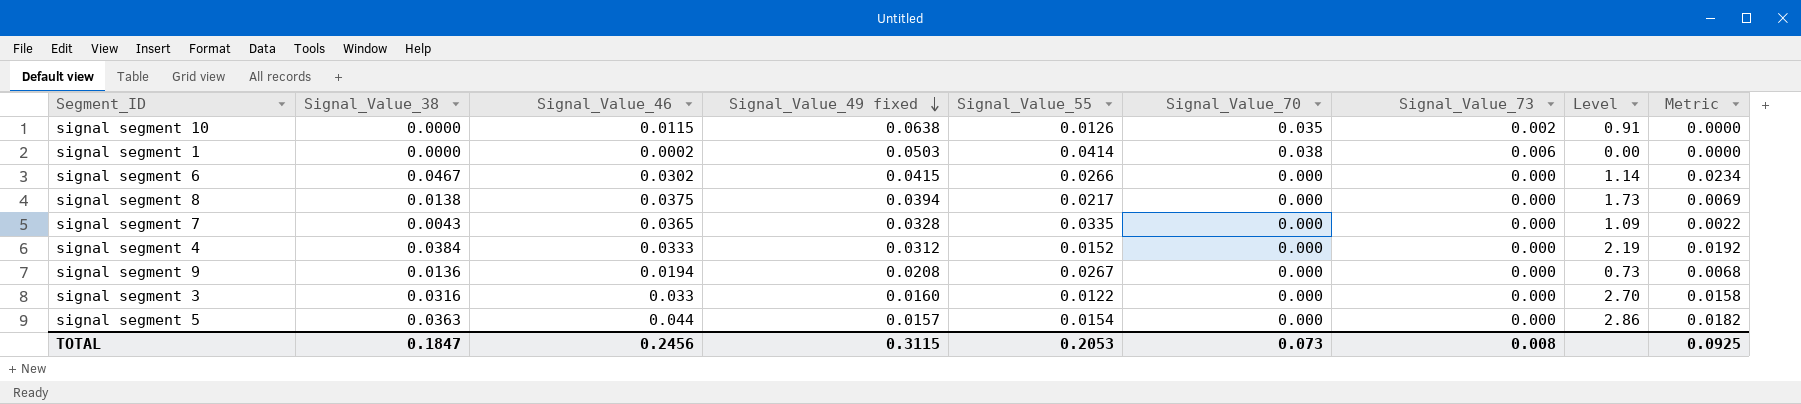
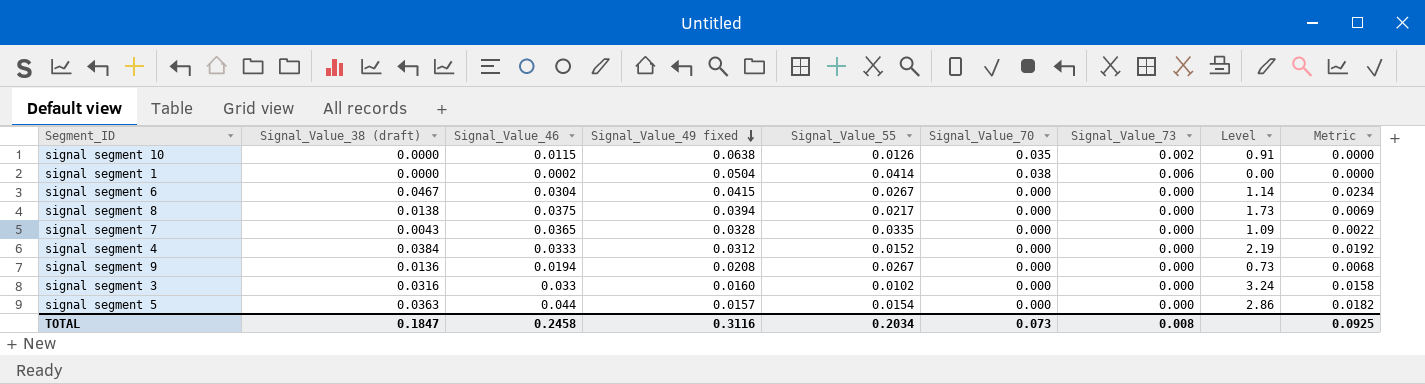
column name: Signal_Value_38 -> Signal_Value_38 (draft)
signal segment 1 | Signal_Value_49 fixed: 0.0503 -> 0.0504
signal segment 6 | Signal_Value_46: 0.0302 -> 0.0304
signal segment 6 | Signal_Value_55: 0.0266 -> 0.0267
signal segment 3 | Signal_Value_55: 0.0122 -> 0.0102
signal segment 3 | Level: 2.70 -> 3.24
TOTAL | Signal_Value_46: 0.2456 -> 0.2458
TOTAL | Signal_Value_49 fixed: 0.3115 -> 0.3116
TOTAL | Signal_Value_55: 0.2053 -> 0.2034

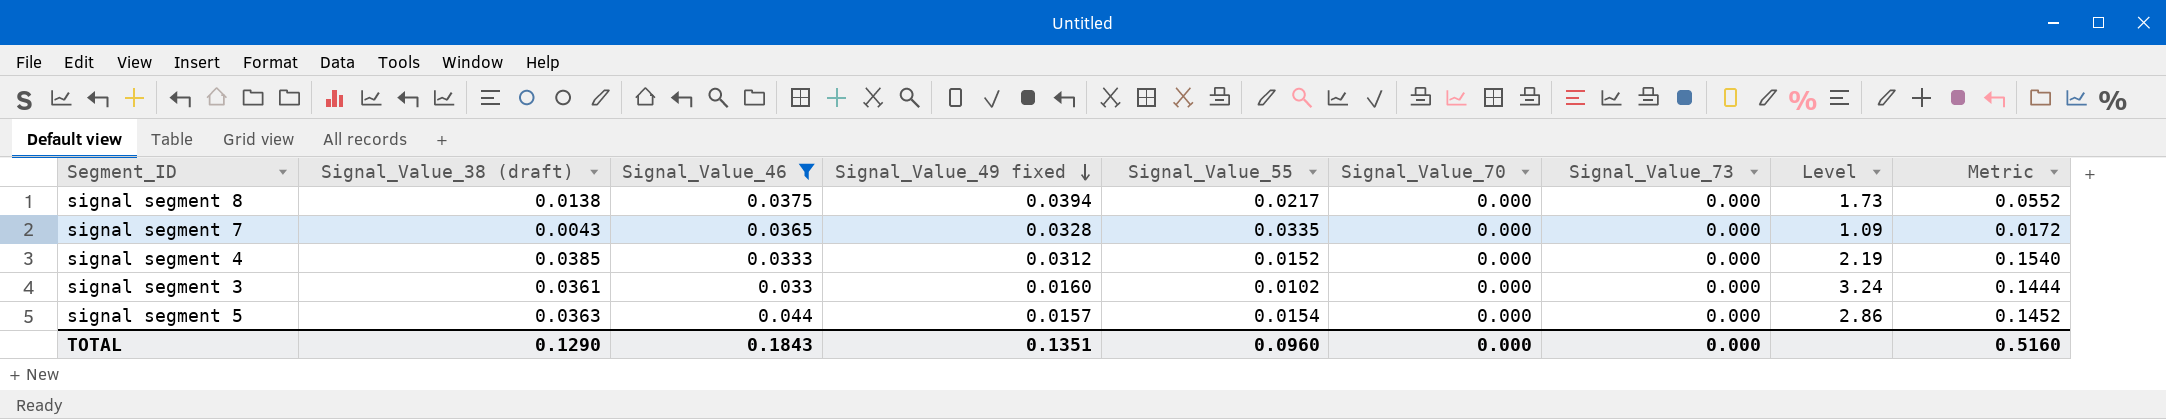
filter: none -> Signal_Value_46 >= 0.033
column Metric | formula: [Signal_Value_38 (draft)] * 0.5 -> [Signal_Value_38 (draft)] * 4
signal segment 4 | Signal_Value_38 (draft): 0.0384 -> 0.0385
signal segment 3 | Signal_Value_38 (draft): 0.0316 -> 0.0361
TOTAL | Signal_Value_38 (draft): 0.1847 -> 0.1290
TOTAL | Signal_Value_46: 0.2458 -> 0.1843
TOTAL | Signal_Value_49 fixed: 0.3116 -> 0.1351
TOTAL | Signal_Value_55: 0.2034 -> 0.0960
TOTAL | Signal_Value_70: 0.073 -> 0.000
TOTAL | Signal_Value_73: 0.008 -> 0.000
TOTAL | Metric: 0.0925 -> 0.5160

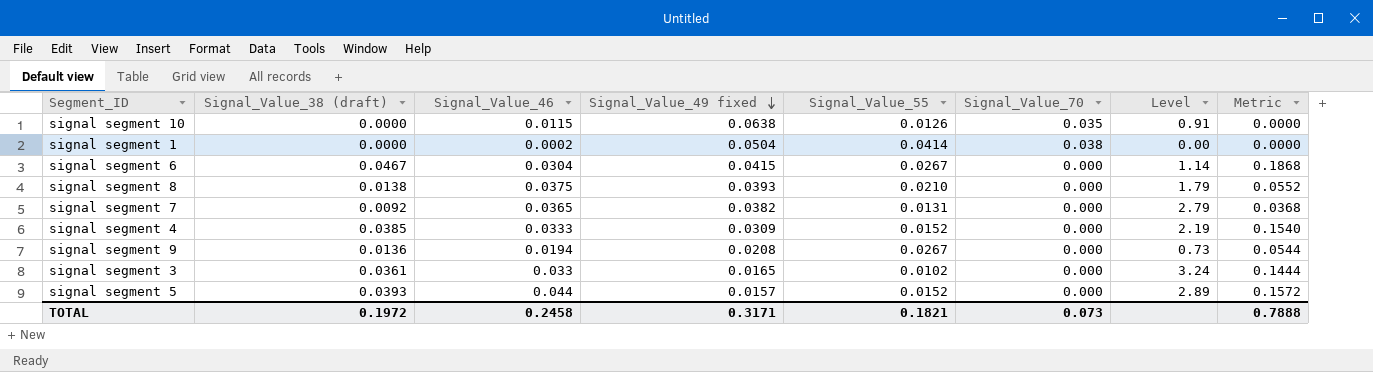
filter: Signal_Value_46 >= 0.033 -> none
column Signal_Value_73 | position: 7 -> none
signal segment 8 | Signal_Value_49 fixed: 0.0394 -> 0.0393
signal segment 8 | Signal_Value_55: 0.0217 -> 0.0210
signal segment 8 | Level: 1.73 -> 1.79
signal segment 7 | Signal_Value_38 (draft): 0.0043 -> 0.0092
signal segment 7 | Signal_Value_49 fixed: 0.0328 -> 0.0382
signal segment 7 | Signal_Value_55: 0.0335 -> 0.0131
signal segment 7 | Level: 1.09 -> 2.79
signal segment 7 | Metric: 0.0172 -> 0.0368
signal segment 4 | Signal_Value_49 fixed: 0.0312 -> 0.0309
signal segment 3 | Signal_Value_49 fixed: 0.0160 -> 0.0165
signal segment 5 | Signal_Value_38 (draft): 0.0363 -> 0.0393
signal segment 5 | Signal_Value_55: 0.0154 -> 0.0152
signal segment 5 | Level: 2.86 -> 2.89
signal segment 5 | Metric: 0.1452 -> 0.1572
TOTAL | Signal_Value_38 (draft): 0.1290 -> 0.1972
TOTAL | Signal_Value_46: 0.1843 -> 0.2458
TOTAL | Signal_Value_49 fixed: 0.1351 -> 0.3171
TOTAL | Signal_Value_55: 0.0960 -> 0.1821
TOTAL | Signal_Value_70: 0.000 -> 0.073
TOTAL | Metric: 0.5160 -> 0.7888

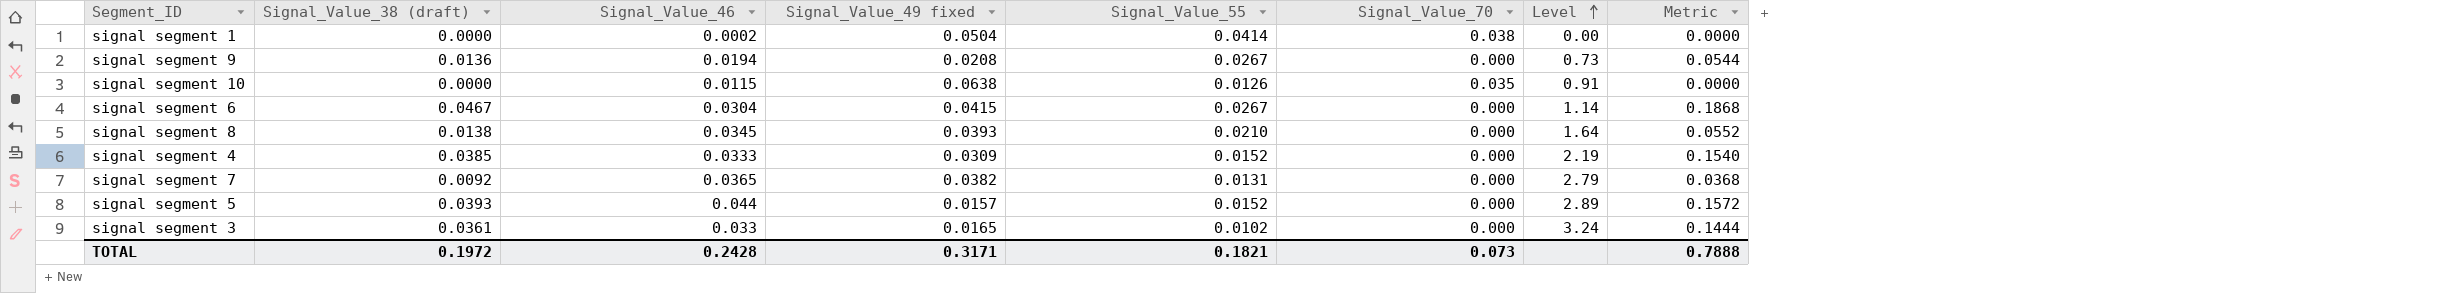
row order: Signal_Value_49 fixed descending -> Level ascending
signal segment 8 | Signal_Value_46: 0.0375 -> 0.0345
signal segment 8 | Level: 1.79 -> 1.64
TOTAL | Signal_Value_46: 0.2458 -> 0.2428

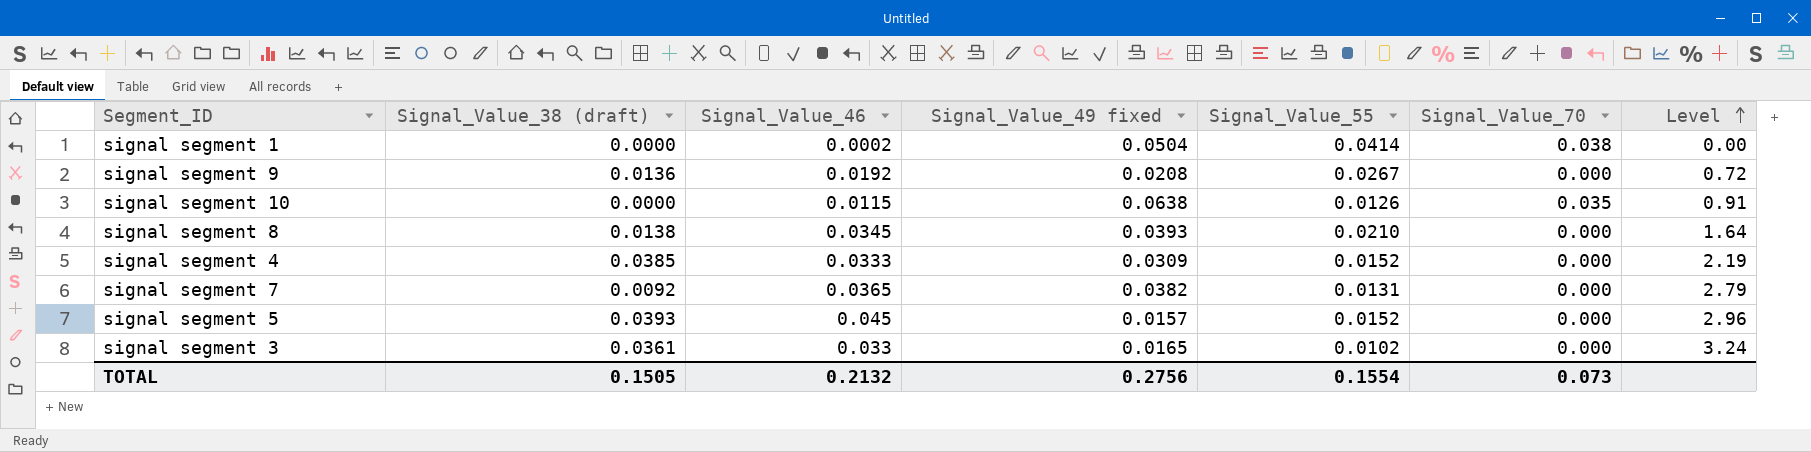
column Metric | formula: [Signal_Value_38 (draft)] * 4 -> none
row signal segment 6: 0.0467 | 0.0304 | 0.0415 | 0.0267 | 0.000 | 1.14 | 0.1868 -> none
signal segment 9 | Signal_Value_46: 0.0194 -> 0.0192
signal segment 9 | Level: 0.73 -> 0.72
signal segment 5 | Signal_Value_46: 0.044 -> 0.045
signal segment 5 | Level: 2.89 -> 2.96
TOTAL | Signal_Value_38 (draft): 0.1972 -> 0.1505
TOTAL | Signal_Value_46: 0.2428 -> 0.2132
TOTAL | Signal_Value_49 fixed: 0.3171 -> 0.2756
TOTAL | Signal_Value_55: 0.1821 -> 0.1554

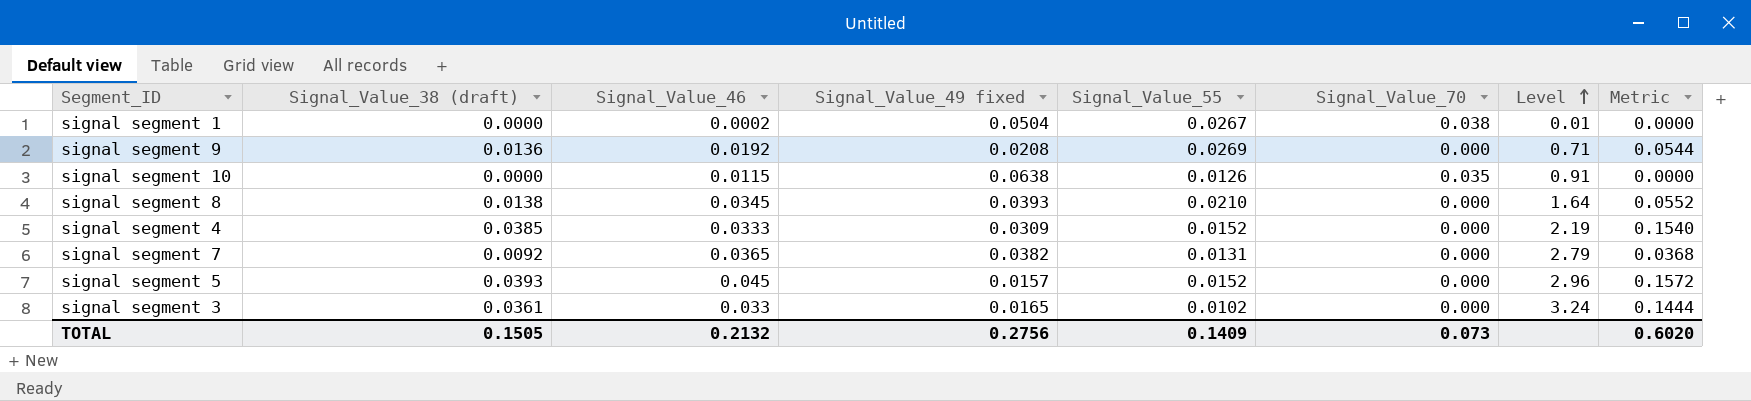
column Metric | formula: none -> [Signal_Value_38 (draft)] * 4
signal segment 1 | Signal_Value_55: 0.0414 -> 0.0267
signal segment 1 | Level: 0.00 -> 0.01
signal segment 9 | Signal_Value_55: 0.0267 -> 0.0269
signal segment 9 | Level: 0.72 -> 0.71
TOTAL | Signal_Value_55: 0.1554 -> 0.1409

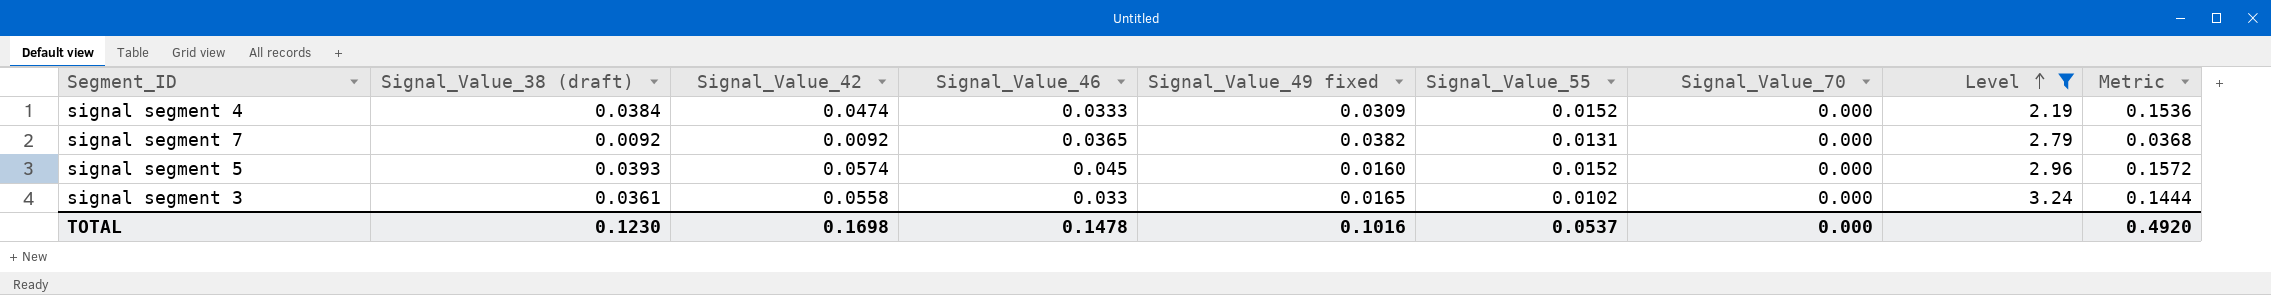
filter: none -> Level >= 2.19
column Signal_Value_42 | position: none -> 3
signal segment 4 | Signal_Value_38 (draft): 0.0385 -> 0.0384
signal segment 4 | Metric: 0.1540 -> 0.1536
signal segment 5 | Signal_Value_49 fixed: 0.0157 -> 0.0160
TOTAL | Signal_Value_38 (draft): 0.1505 -> 0.1230
TOTAL | Signal_Value_46: 0.2132 -> 0.1478
TOTAL | Signal_Value_49 fixed: 0.2756 -> 0.1016
TOTAL | Signal_Value_55: 0.1409 -> 0.0537
TOTAL | Signal_Value_70: 0.073 -> 0.000
TOTAL | Metric: 0.6020 -> 0.4920

